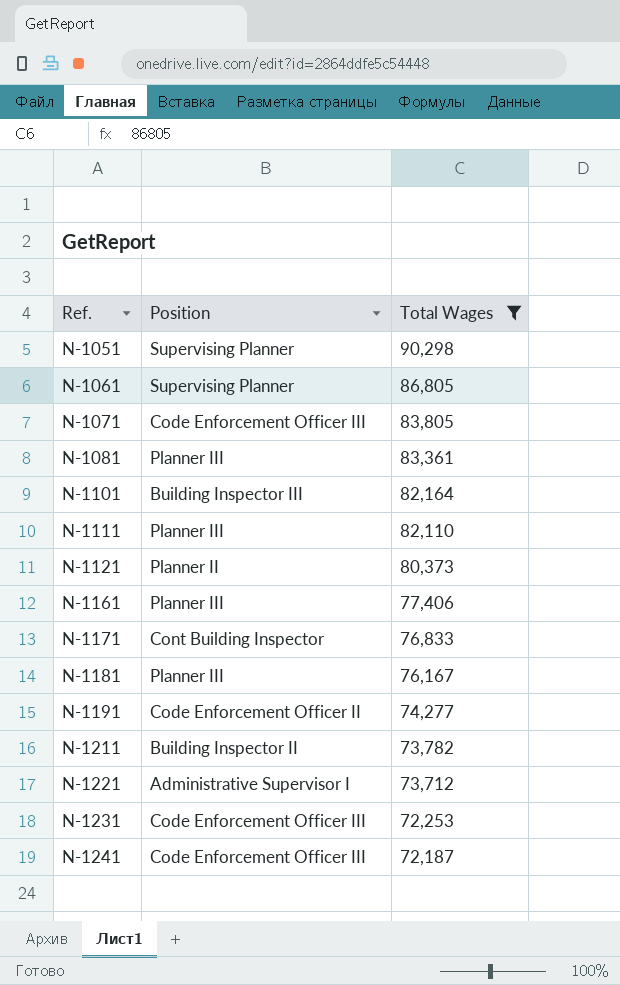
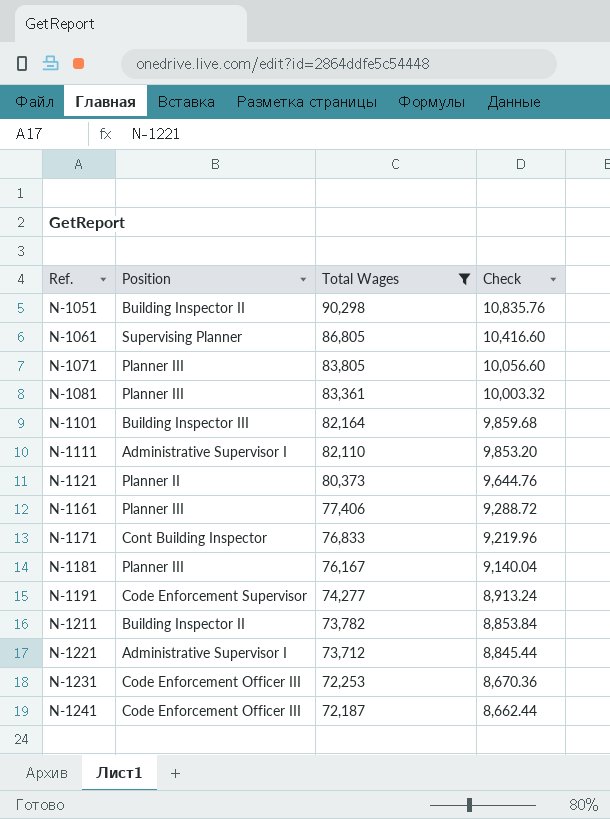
column Check | formula: none -> [Total Wages] * 0.12
N-1051 | Position: Supervising Planner -> Building Inspector II
N-1071 | Position: Code Enforcement Officer III -> Planner III
N-1111 | Position: Planner III -> Administrative Supervisor I
N-1191 | Position: Code Enforcement Officer II -> Code Enforcement Supervisor

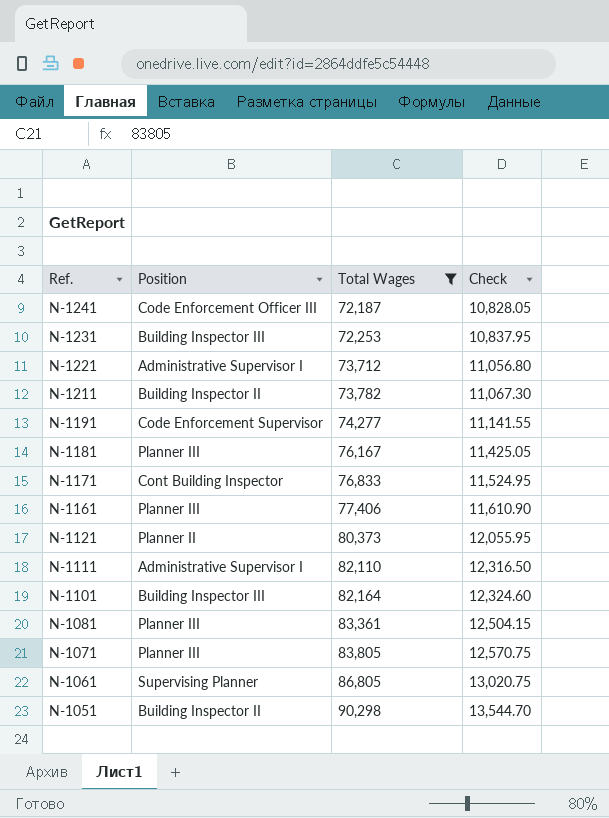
row order: Ref. ascending -> Ref. descending
column Check | formula: [Total Wages] * 0.12 -> [Total Wages] * 0.15
N-1231 | Position: Code Enforcement Officer III -> Building Inspector III

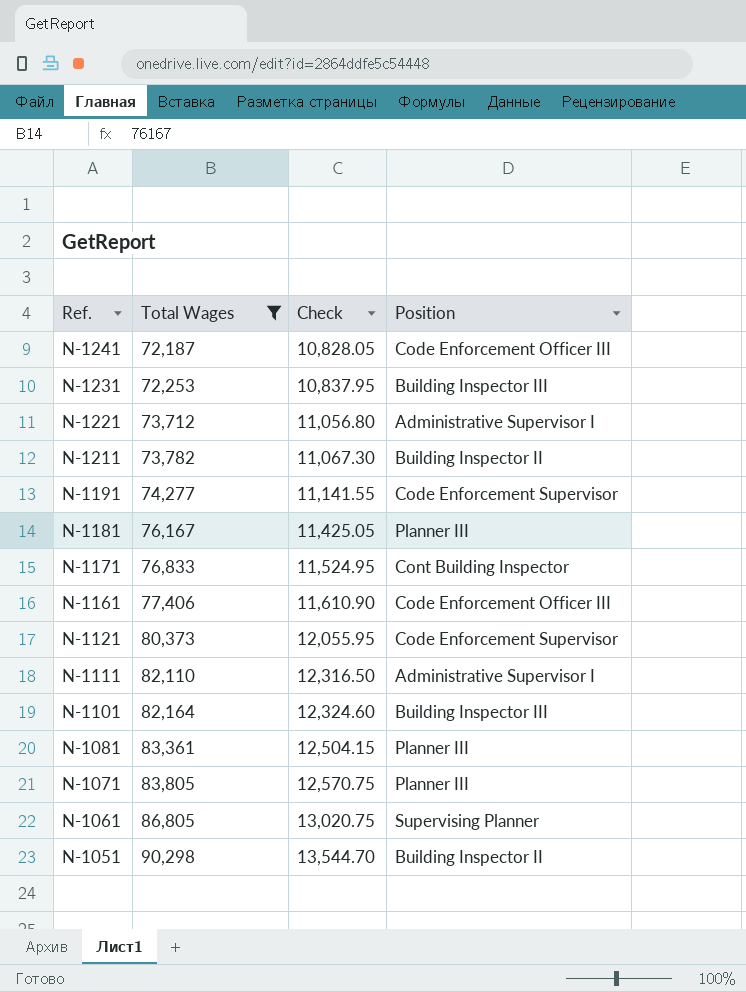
column Position | position: 2 -> 4
N-1161 | Position: Planner III -> Code Enforcement Officer III
N-1121 | Position: Planner II -> Code Enforcement Supervisor

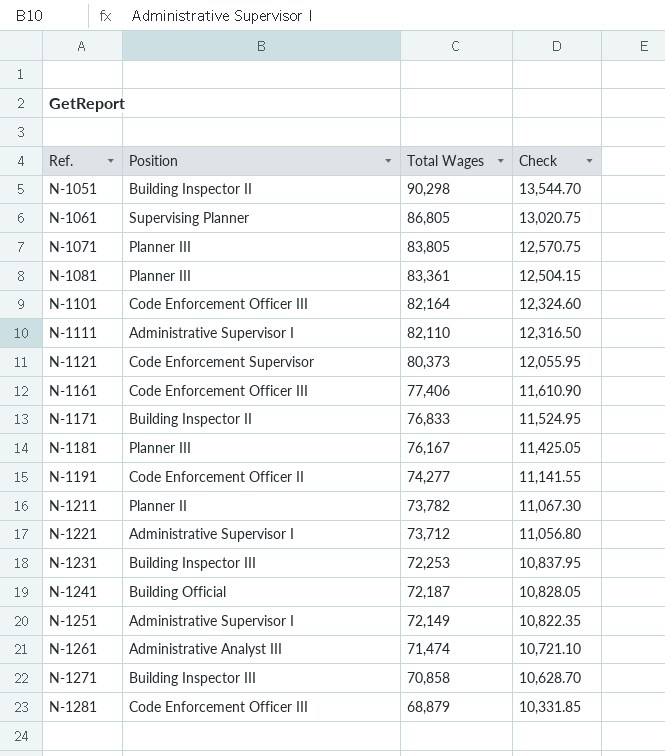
filter: Total Wages >= 72,187 -> none
row order: Ref. descending -> Ref. ascending
column Position | position: 4 -> 2
N-1101 | Position: Building Inspector III -> Code Enforcement Officer III
N-1171 | Position: Cont Building Inspector -> Building Inspector II
N-1191 | Position: Code Enforcement Supervisor -> Code Enforcement Officer II
N-1211 | Position: Building Inspector II -> Planner II
N-1241 | Position: Code Enforcement Officer III -> Building Official

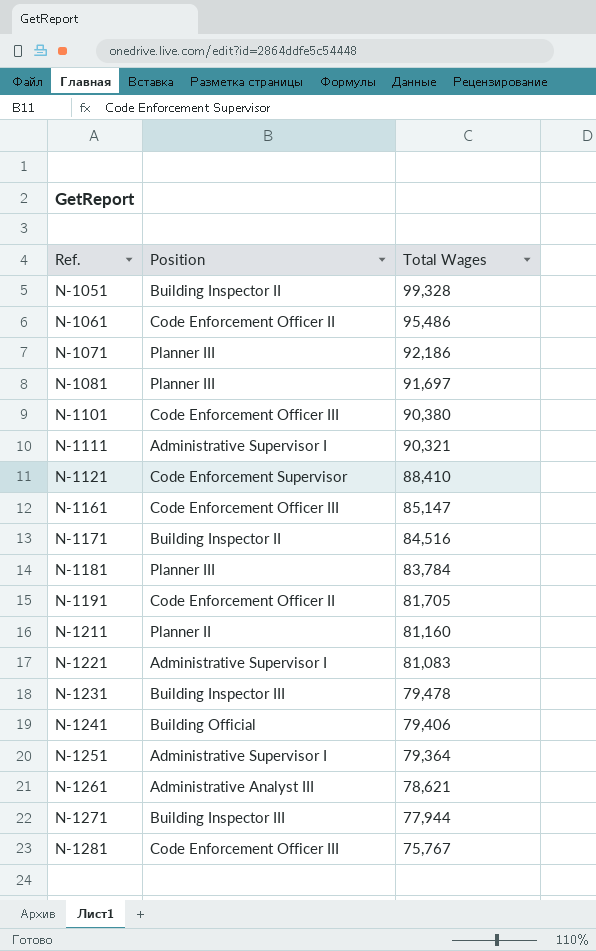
column Check | formula: [Total Wages] * 0.15 -> none
N-1051 | Total Wages: 90,298 -> 99,328
N-1061 | Position: Supervising Planner -> Code Enforcement Officer II
N-1061 | Total Wages: 86,805 -> 95,486
N-1071 | Total Wages: 83,805 -> 92,186
N-1081 | Total Wages: 83,361 -> 91,697
N-1101 | Total Wages: 82,164 -> 90,380
N-1111 | Total Wages: 82,110 -> 90,321
N-1121 | Total Wages: 80,373 -> 88,410
N-1161 | Total Wages: 77,406 -> 85,147
N-1171 | Total Wages: 76,833 -> 84,516
N-1181 | Total Wages: 76,167 -> 83,784
N-1191 | Total Wages: 74,277 -> 81,705
N-1211 | Total Wages: 73,782 -> 81,160
N-1221 | Total Wages: 73,712 -> 81,083
N-1231 | Total Wages: 72,253 -> 79,478
N-1241 | Total Wages: 72,187 -> 79,406
N-1251 | Total Wages: 72,149 -> 79,364
N-1261 | Total Wages: 71,474 -> 78,621
N-1271 | Total Wages: 70,858 -> 77,944
N-1281 | Total Wages: 68,879 -> 75,767

